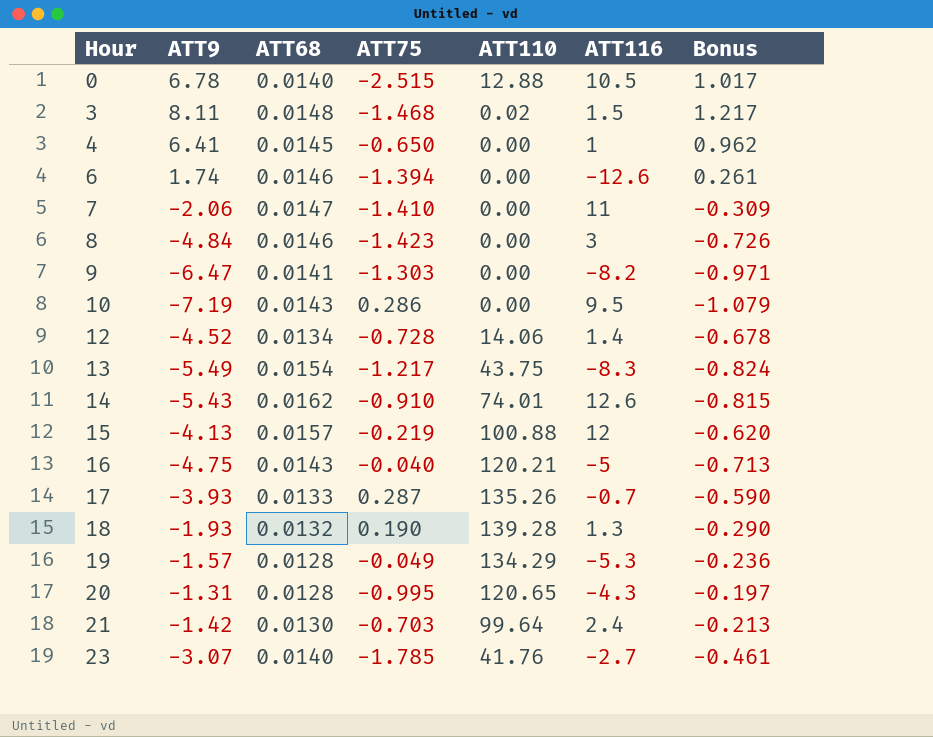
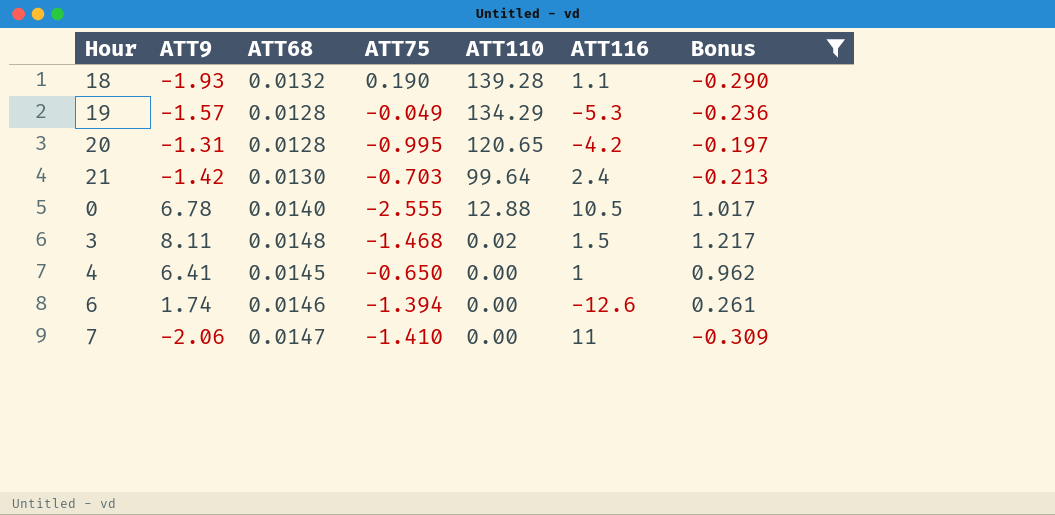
filter: none -> Bonus >= -0.309
row order: Hour ascending -> ATT110 descending
18 | ATT116: 1.3 -> 1.1
20 | ATT116: -4.3 -> -4.2
0 | ATT75: -2.515 -> -2.555

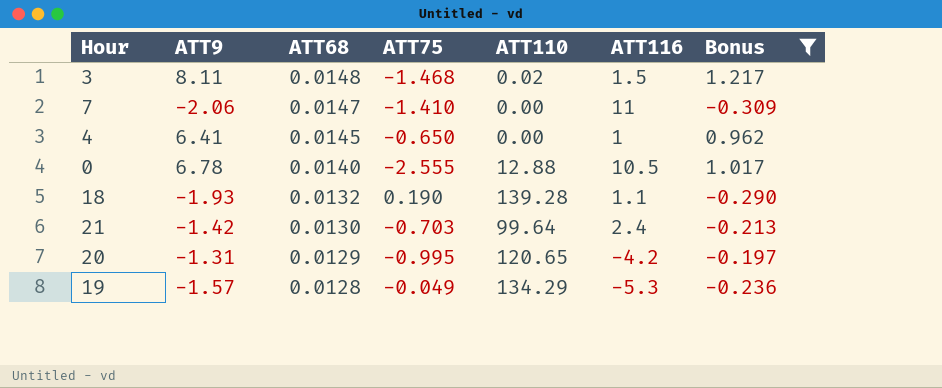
row order: ATT110 descending -> ATT68 descending
row 6: 1.74 | 0.0146 | -1.394 | 0.00 | -12.6 | 0.261 -> none
20 | ATT68: 0.0128 -> 0.0129

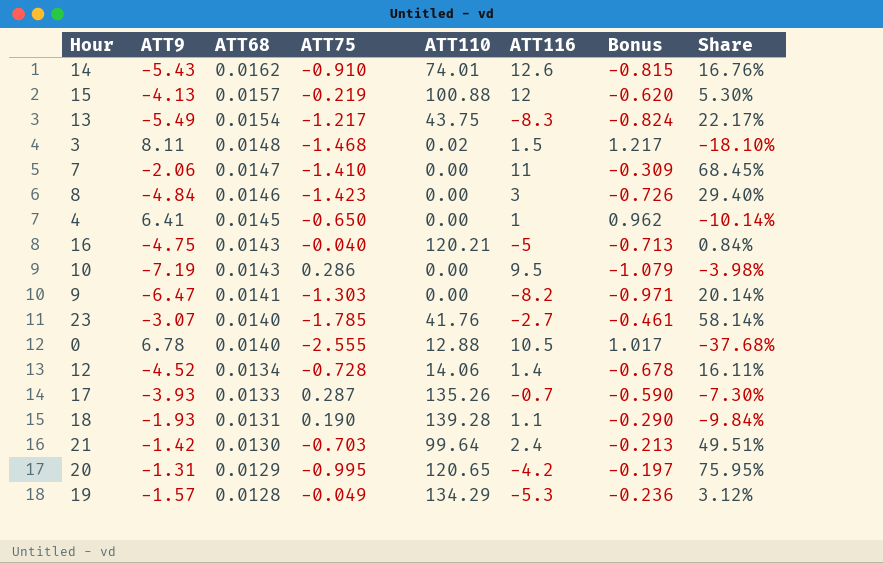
filter: Bonus >= -0.309 -> none
column Share | formula: none -> [ATT75] / [ATT9]
18 | ATT68: 0.0132 -> 0.0131

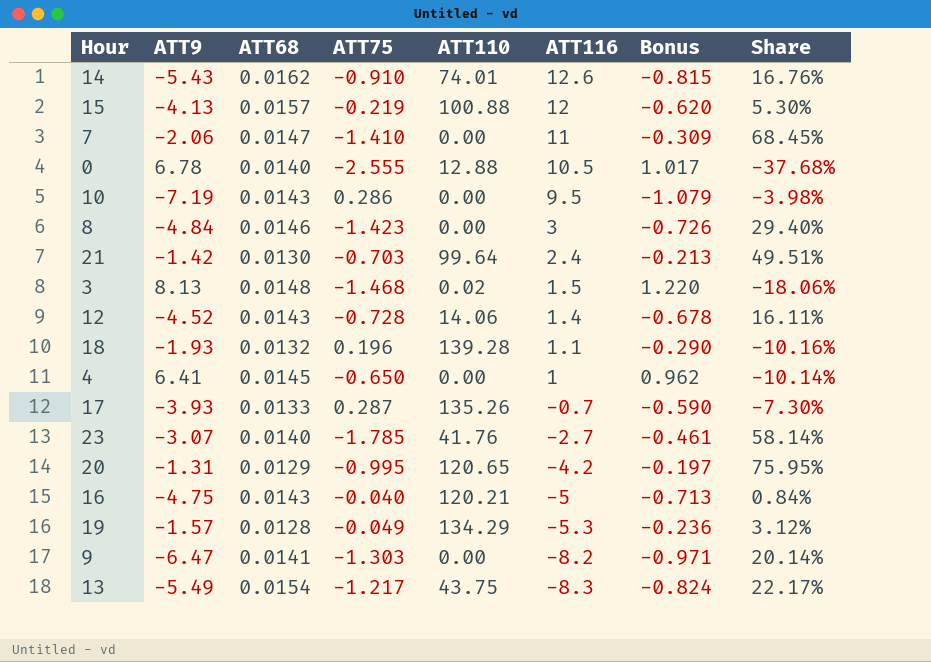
row order: ATT68 descending -> ATT116 descending
3 | ATT9: 8.11 -> 8.13
3 | Bonus: 1.217 -> 1.220
3 | Share: -18.10% -> -18.06%
12 | ATT68: 0.0134 -> 0.0143
18 | ATT68: 0.0131 -> 0.0132
18 | ATT75: 0.190 -> 0.196
18 | Share: -9.84% -> -10.16%

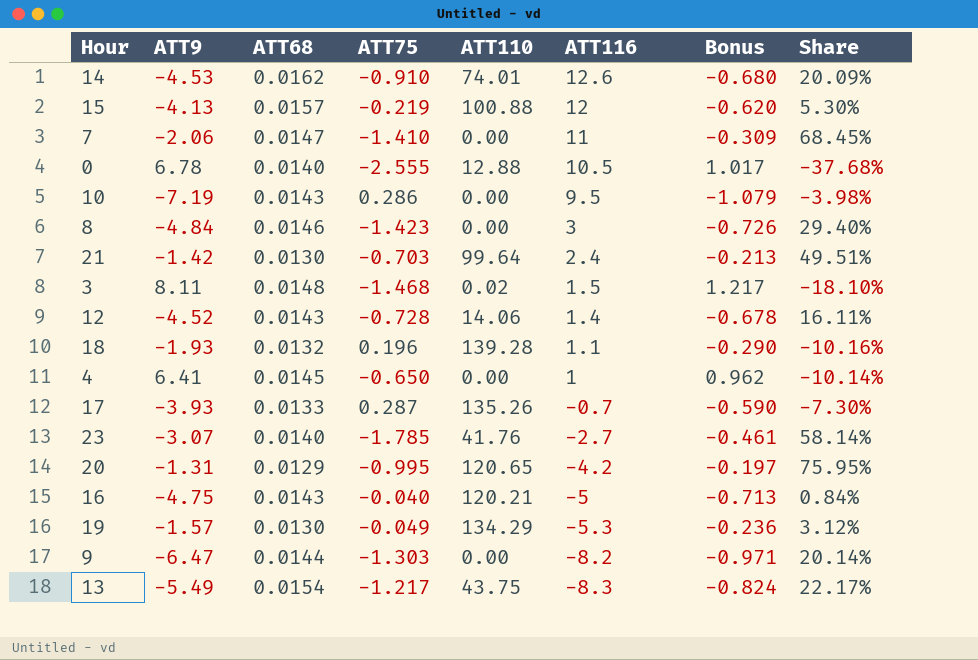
14 | ATT9: -5.43 -> -4.53
14 | Bonus: -0.815 -> -0.680
14 | Share: 16.76% -> 20.09%
3 | ATT9: 8.13 -> 8.11
3 | Bonus: 1.220 -> 1.217
3 | Share: -18.06% -> -18.10%
19 | ATT68: 0.0128 -> 0.0130
9 | ATT68: 0.0141 -> 0.0144

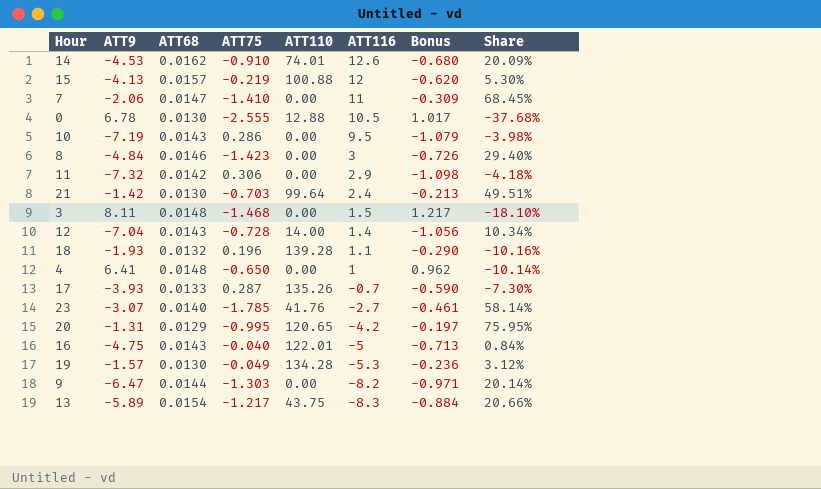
0 | ATT68: 0.0140 -> 0.0130
row 11: none -> -7.32 | 0.0142 | 0.306 | 0.00 | 2.9 | -1.098 | -4.18%
3 | ATT110: 0.02 -> 0.00
12 | ATT9: -4.52 -> -7.04
12 | ATT110: 14.06 -> 14.00
12 | Bonus: -0.678 -> -1.056
12 | Share: 16.11% -> 10.34%
4 | ATT68: 0.0145 -> 0.0148
16 | ATT110: 120.21 -> 122.01
19 | ATT110: 134.29 -> 134.28
13 | ATT9: -5.49 -> -5.89
13 | Bonus: -0.824 -> -0.884
13 | Share: 22.17% -> 20.66%

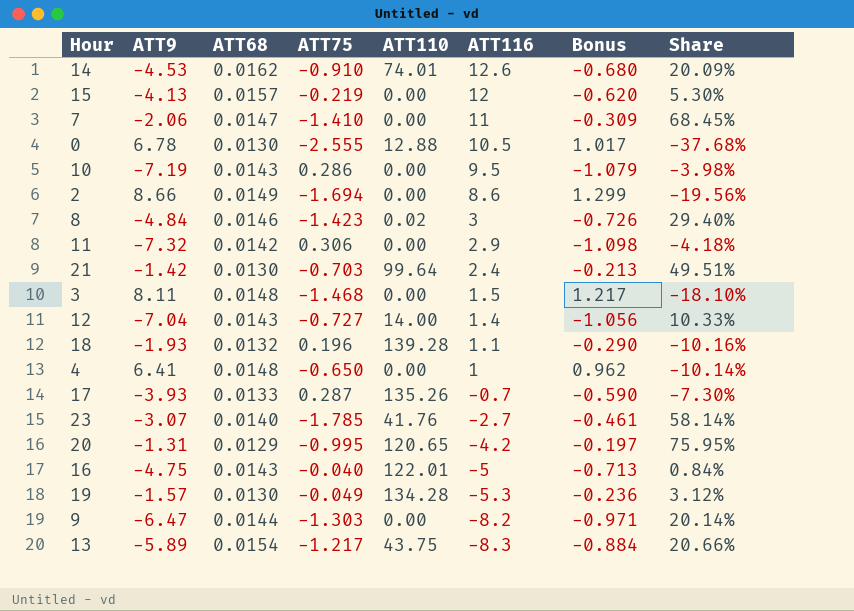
15 | ATT110: 100.88 -> 0.00
row 2: none -> 8.66 | 0.0149 | -1.694 | 0.00 | 8.6 | 1.299 | -19.56%
8 | ATT110: 0.00 -> 0.02
12 | ATT75: -0.728 -> -0.727
12 | Share: 10.34% -> 10.33%

